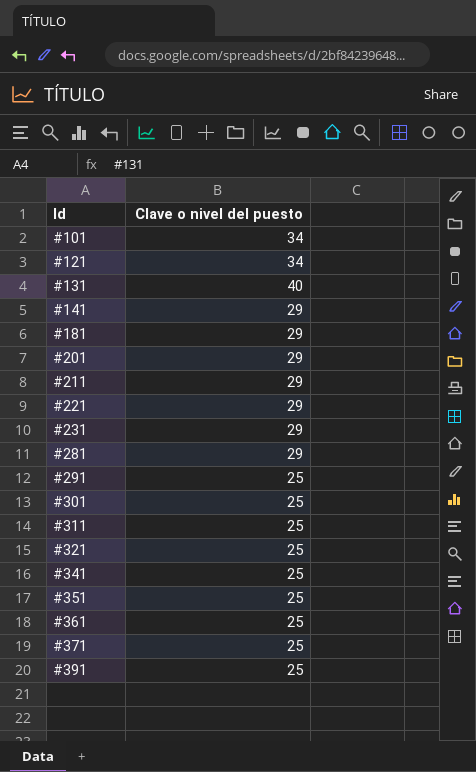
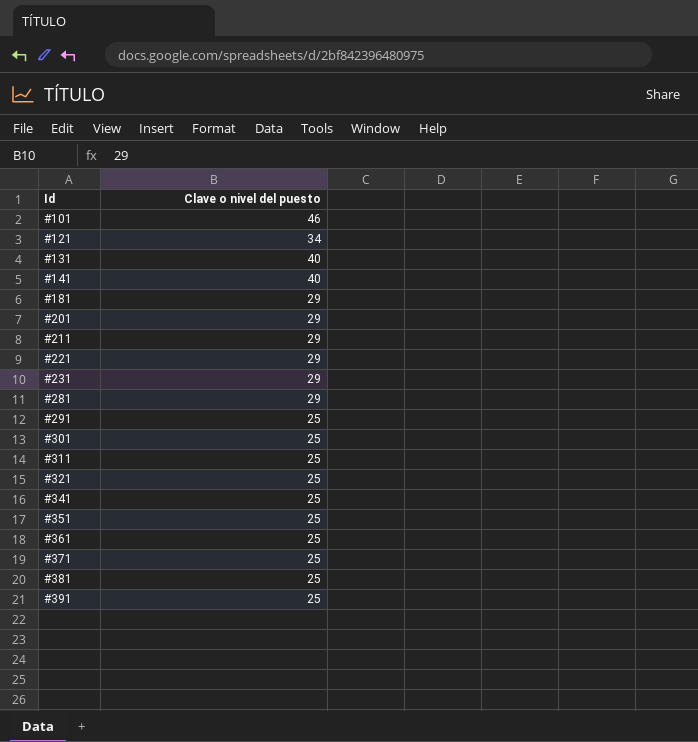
#101 | Clave o nivel del puesto: 34 -> 46
#141 | Clave o nivel del puesto: 29 -> 40
row #381: none -> 25

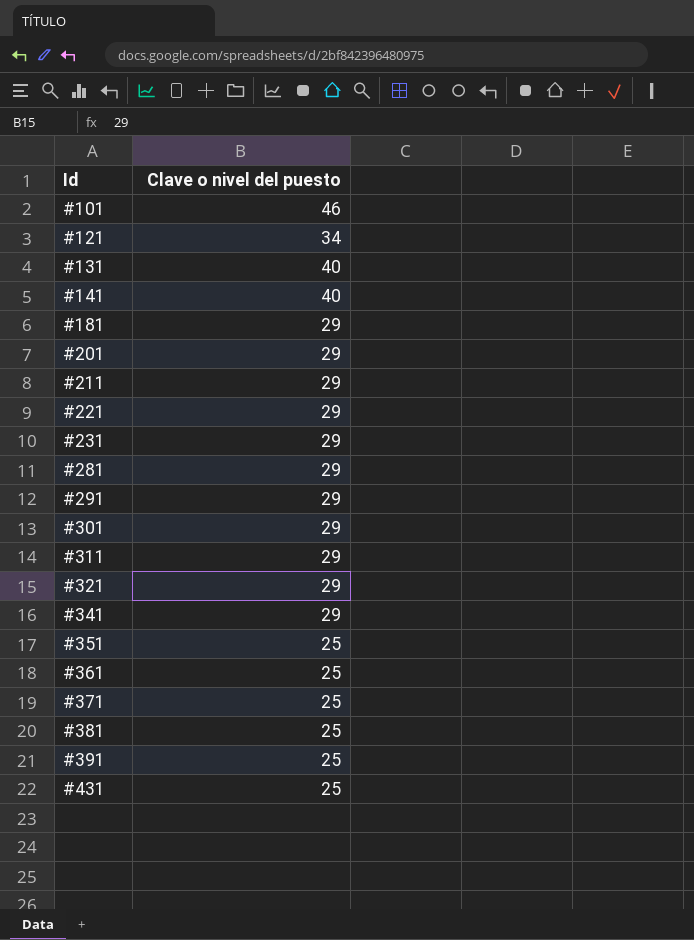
#291 | Clave o nivel del puesto: 25 -> 29
#301 | Clave o nivel del puesto: 25 -> 29
#311 | Clave o nivel del puesto: 25 -> 29
#321 | Clave o nivel del puesto: 25 -> 29
#341 | Clave o nivel del puesto: 25 -> 29
row #431: none -> 25

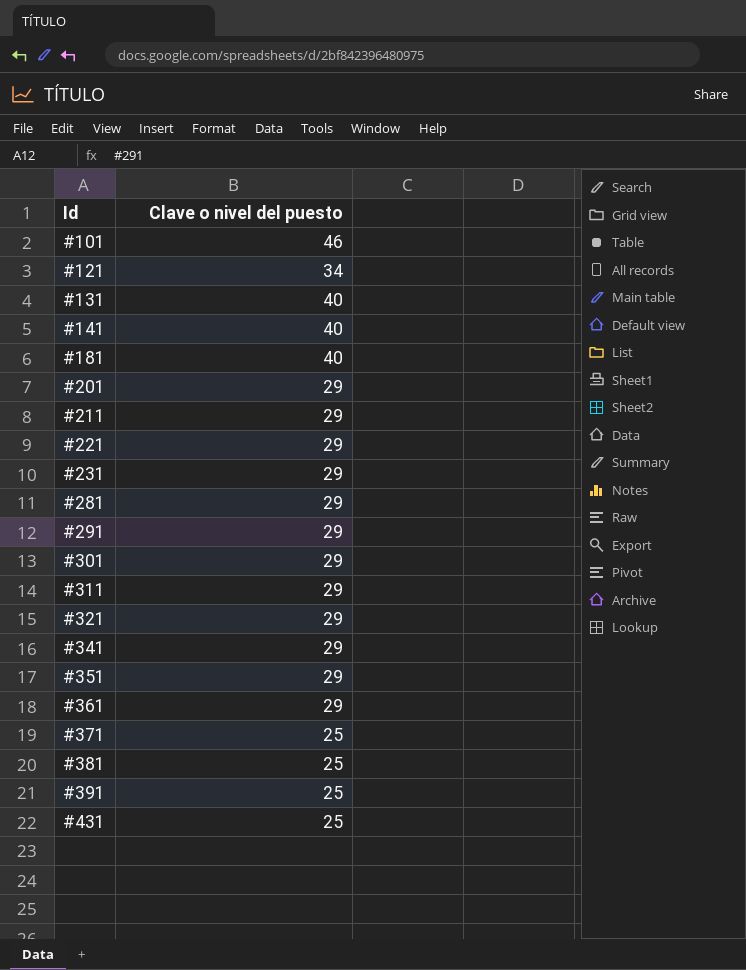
#181 | Clave o nivel del puesto: 29 -> 40
#351 | Clave o nivel del puesto: 25 -> 29
#361 | Clave o nivel del puesto: 25 -> 29

